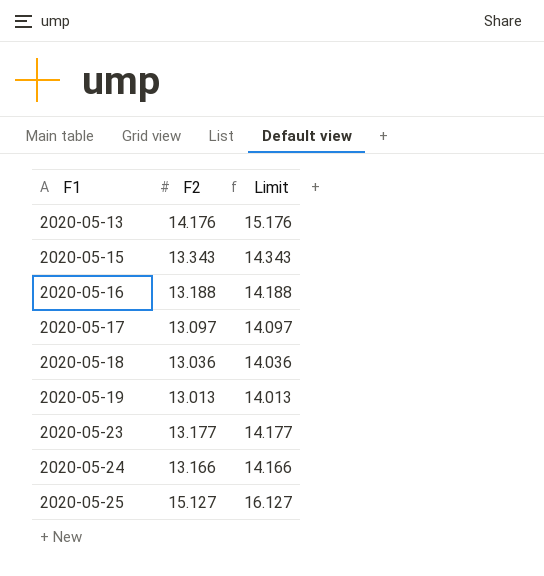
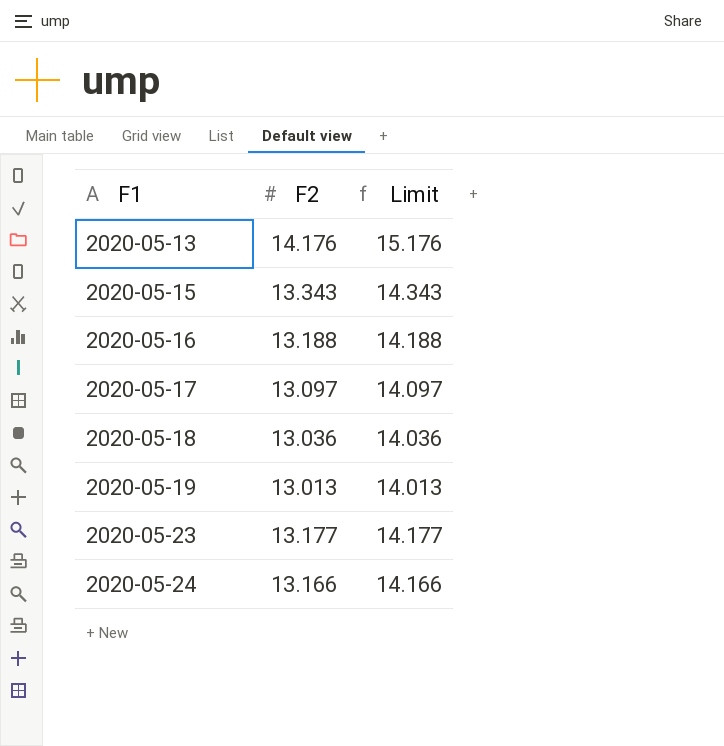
row 2020-05-25: 15.127 | 16.127 -> none

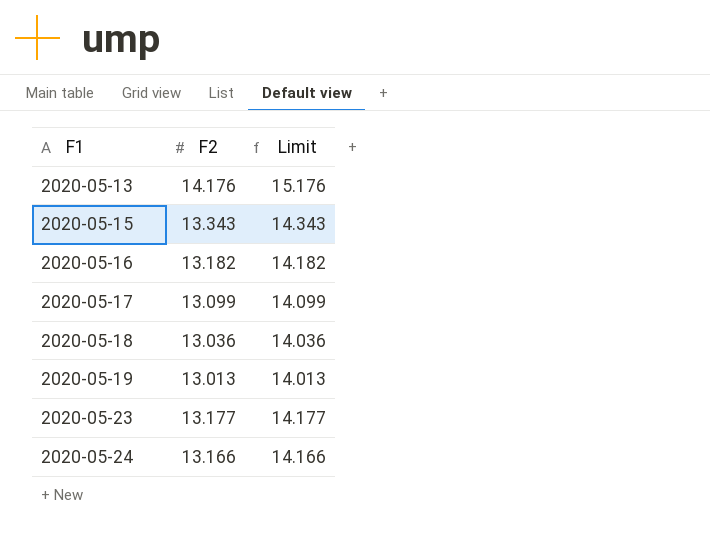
2020-05-16 | F2: 13.188 -> 13.182
2020-05-16 | Limit: 14.188 -> 14.182
2020-05-17 | F2: 13.097 -> 13.099
2020-05-17 | Limit: 14.097 -> 14.099

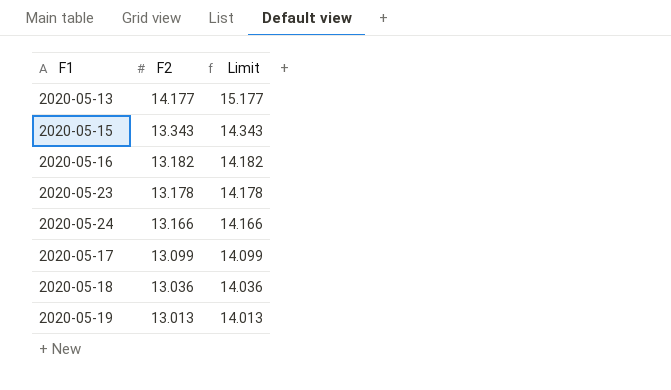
row order: F1 ascending -> F2 descending
2020-05-13 | F2: 14.176 -> 14.177
2020-05-13 | Limit: 15.176 -> 15.177
2020-05-23 | F2: 13.177 -> 13.178
2020-05-23 | Limit: 14.177 -> 14.178

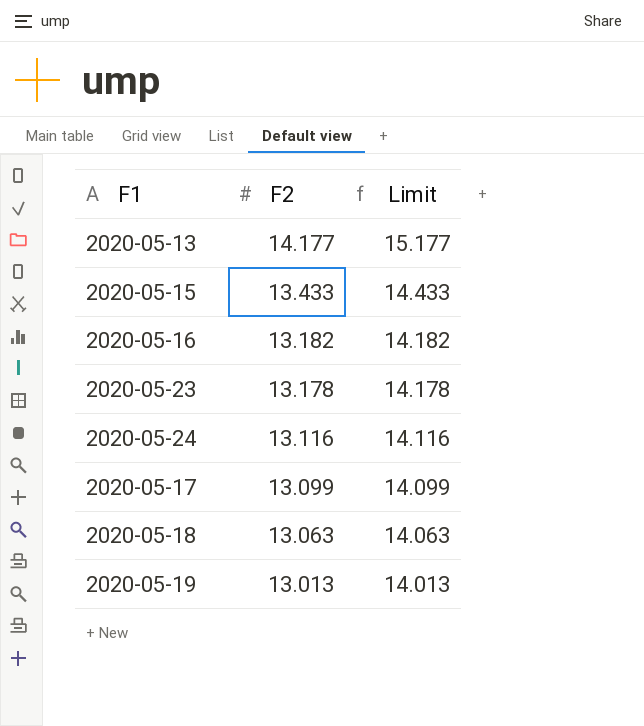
2020-05-15 | F2: 13.343 -> 13.433
2020-05-15 | Limit: 14.343 -> 14.433
2020-05-24 | F2: 13.166 -> 13.116
2020-05-24 | Limit: 14.166 -> 14.116
2020-05-18 | F2: 13.036 -> 13.063
2020-05-18 | Limit: 14.036 -> 14.063

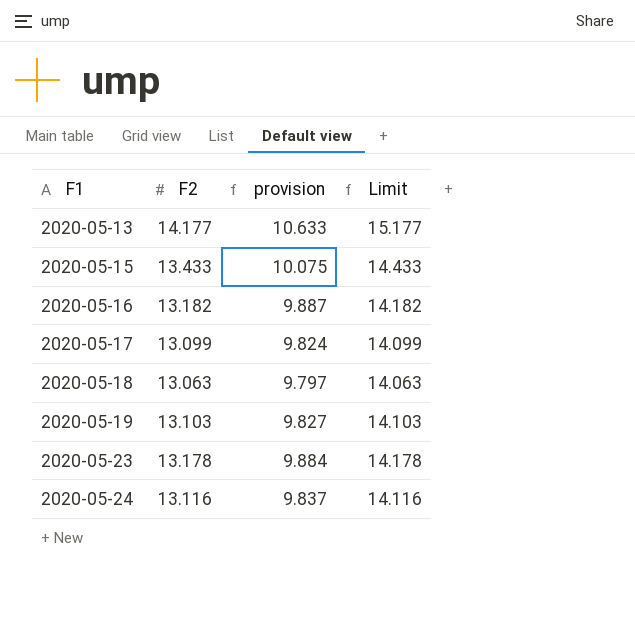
row order: F2 descending -> F1 ascending
column provision | formula: none -> [F2] * 0.75
2020-05-19 | F2: 13.013 -> 13.103
2020-05-19 | Limit: 14.013 -> 14.103

